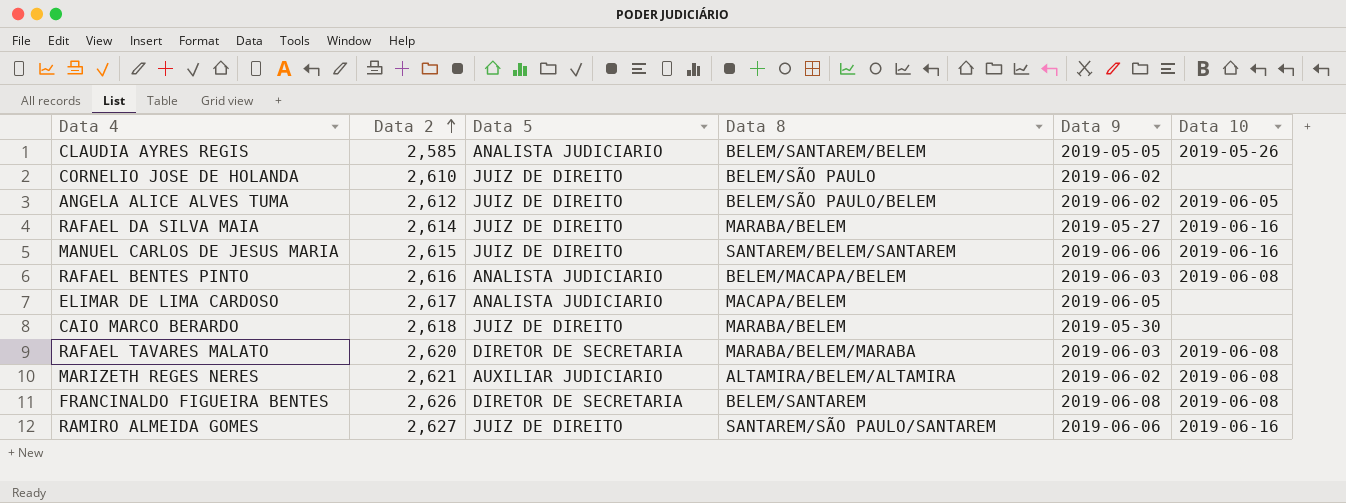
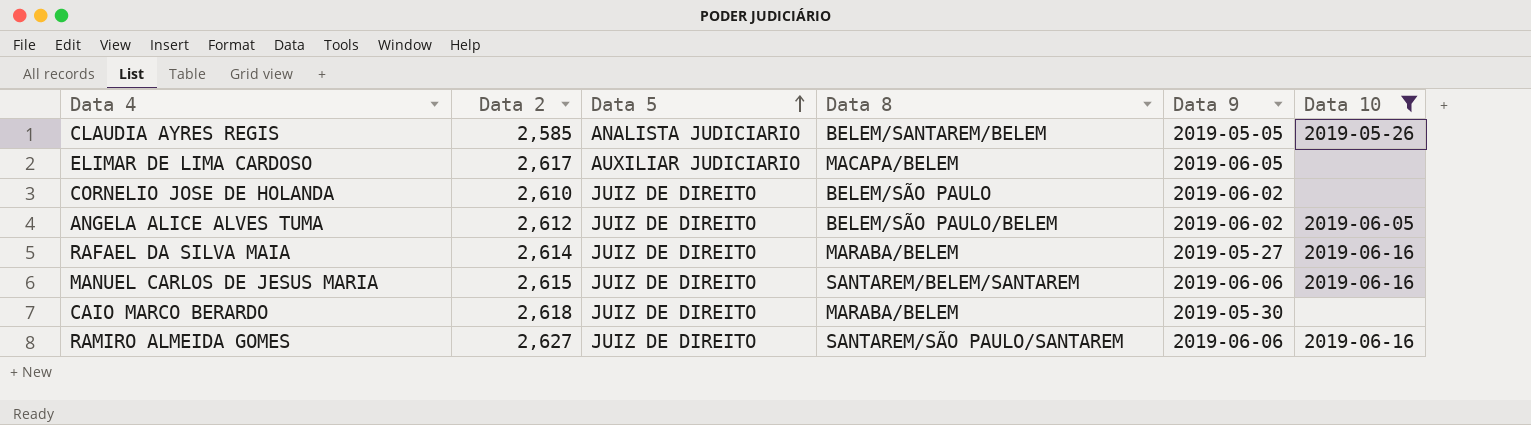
filter: none -> Data 10 != 2019-06-08
row order: Data 2 ascending -> Data 5 ascending
ELIMAR DE LIMA CARDOSO | Data 5: ANALISTA JUDICIARIO -> AUXILIAR JUDICIARIO

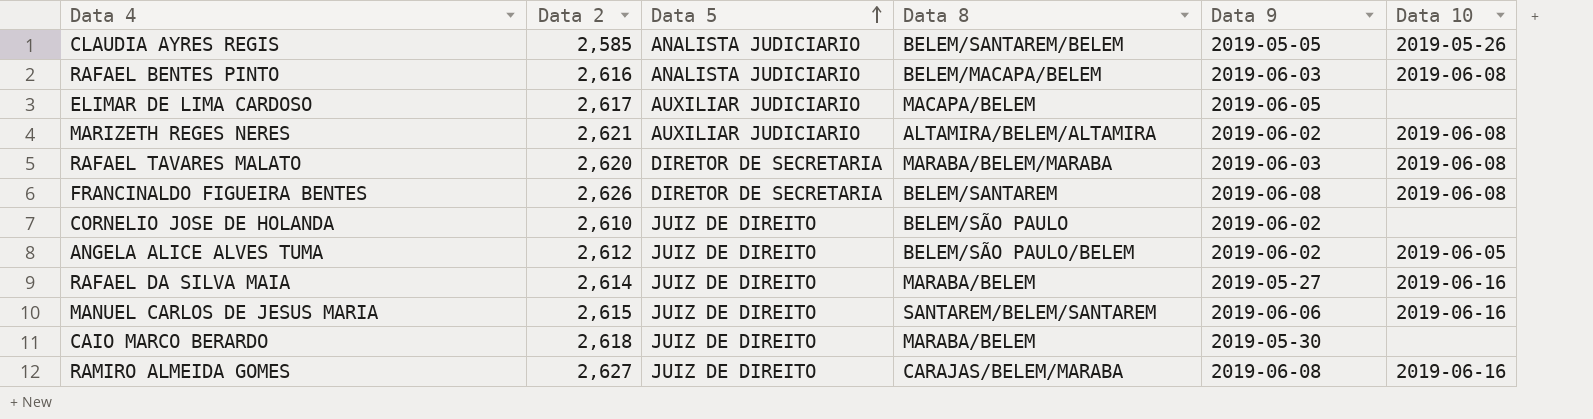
filter: Data 10 != 2019-06-08 -> none
RAMIRO ALMEIDA GOMES | Data 8: SANTAREM/SÃO PAULO/SANTAREM -> CARAJAS/BELEM/MARABA
RAMIRO ALMEIDA GOMES | Data 9: 2019-06-06 -> 2019-06-08

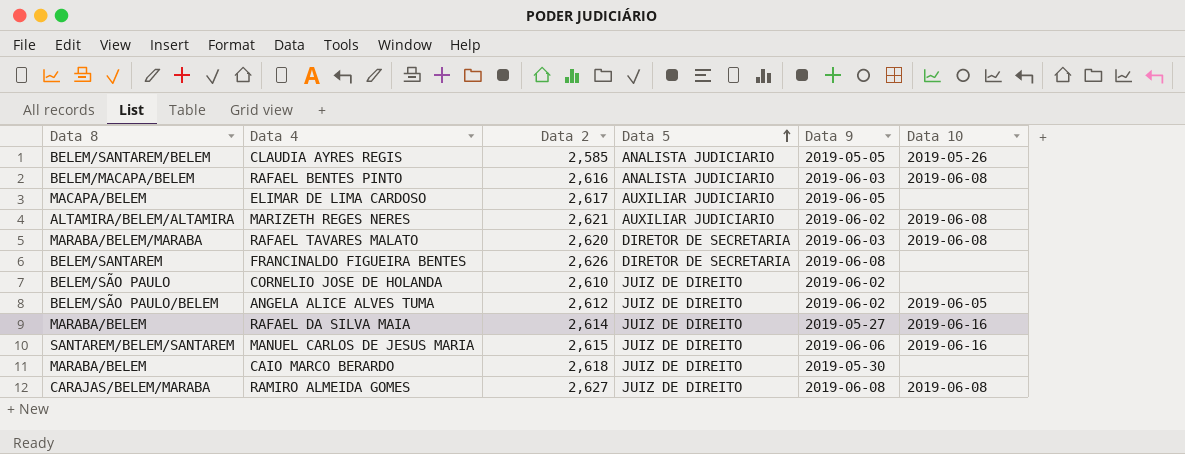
column Data 8 | position: 4 -> 1
FRANCINALDO FIGUEIRA BENTES | Data 10: 2019-06-08 -> none
RAMIRO ALMEIDA GOMES | Data 10: 2019-06-16 -> 2019-06-08

